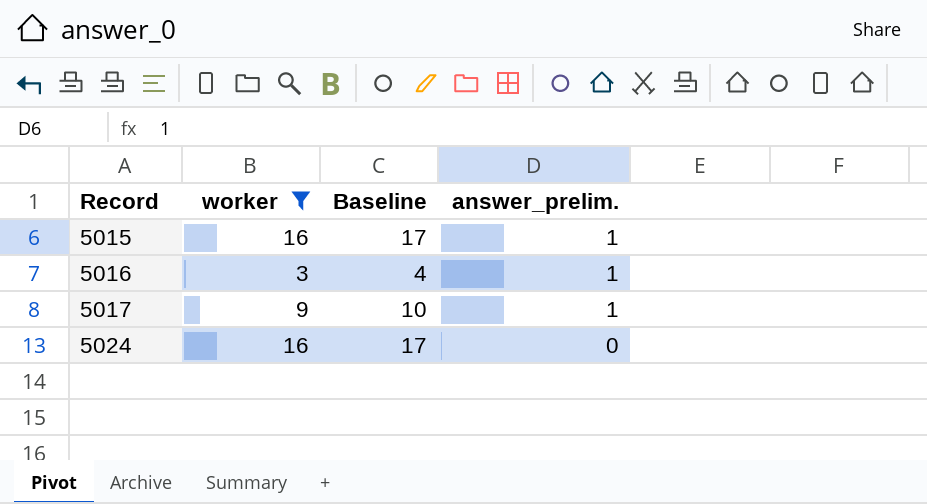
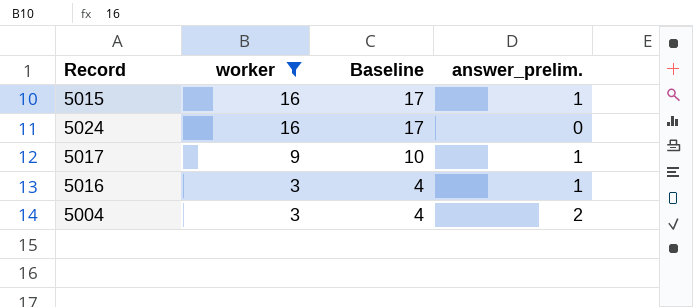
row order: Record ascending -> worker descending
row 5004: none -> 3 | 4 | 2

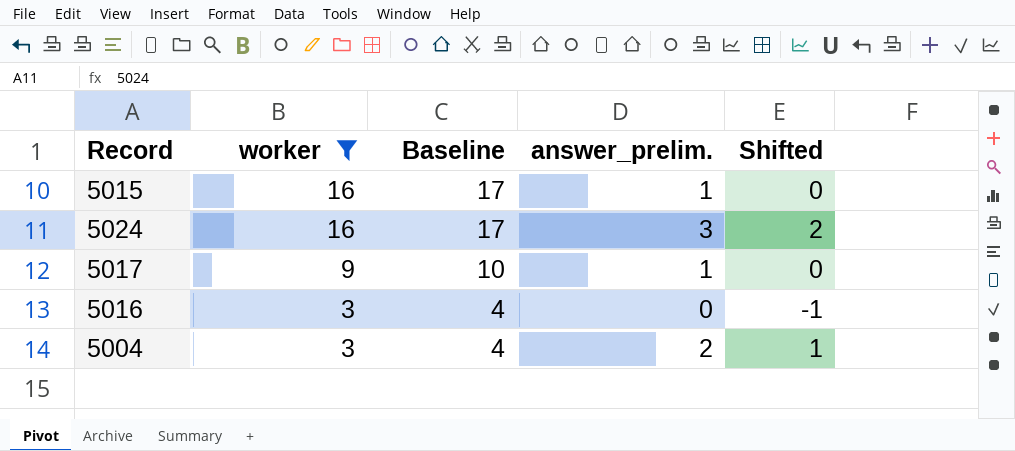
column Shifted | formula: none -> [answer_prelim.] - 1
5024 | answer_prelim.: 0 -> 3
5016 | answer_prelim.: 1 -> 0

